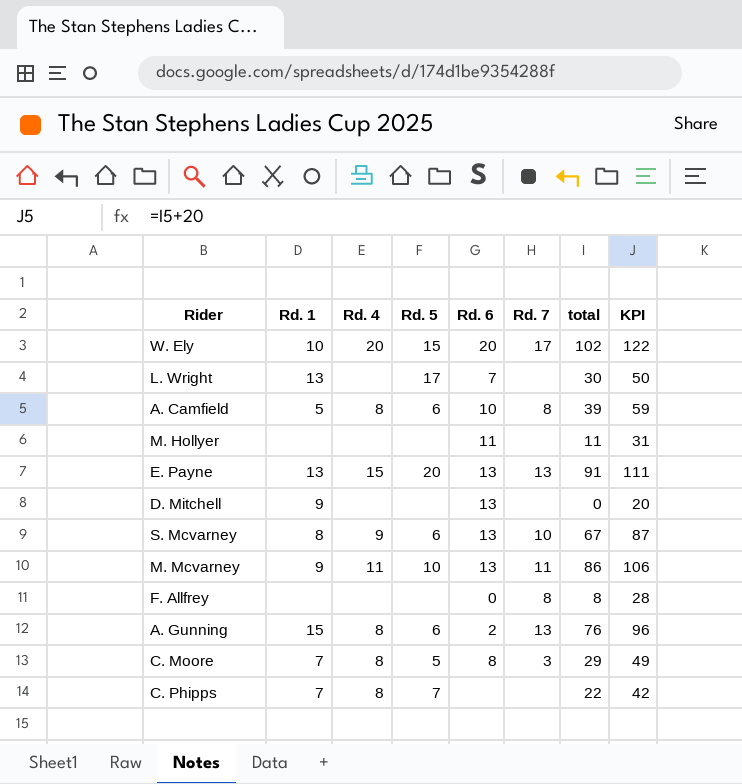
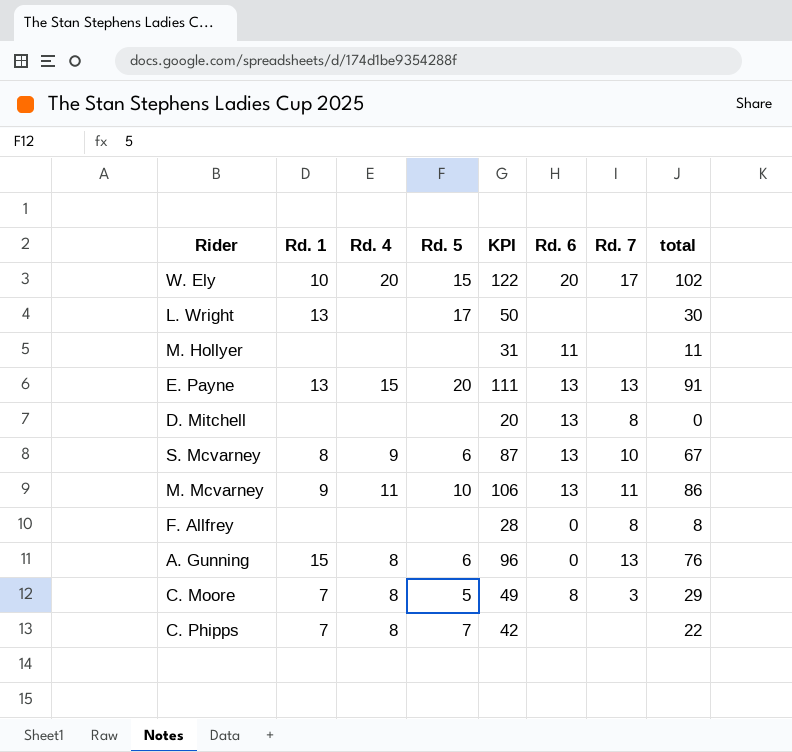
column KPI | position: 8 -> 5
row A. Camfield: 5 | 8 | 6 | 10 | 8 | 39 | 59 -> none
L. Wright | Rd. 6: 7 -> none
D. Mitchell | Rd. 1: 9 -> none
D. Mitchell | Rd. 7: none -> 8
A. Gunning | Rd. 6: 2 -> 0

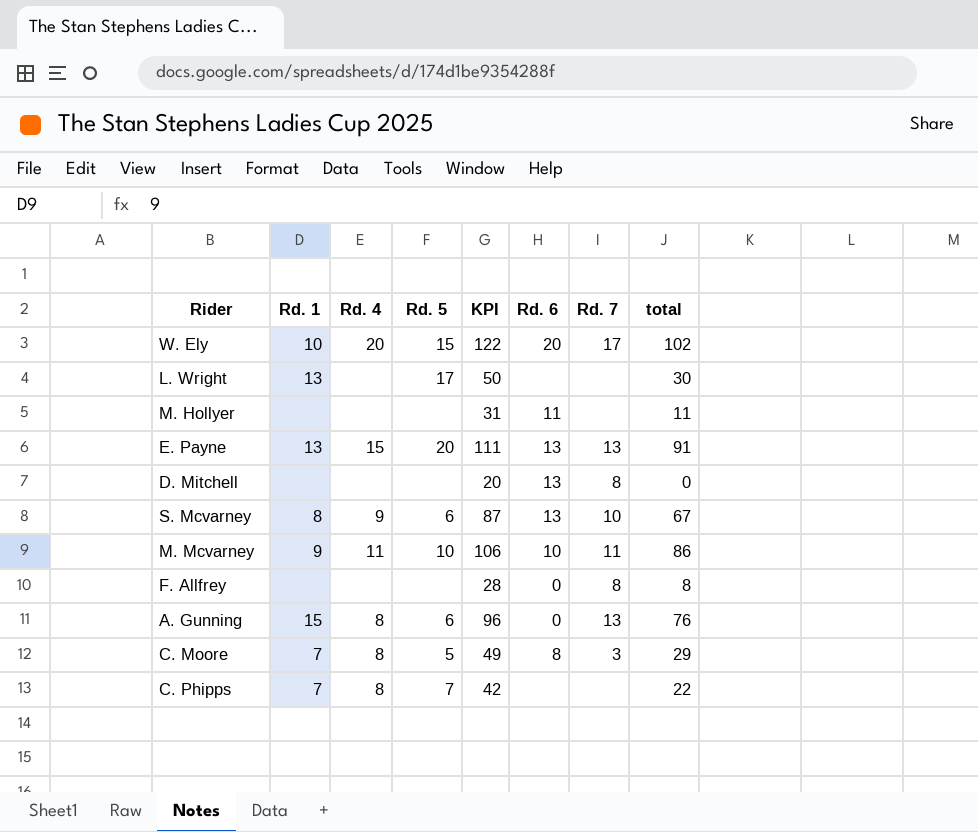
M. Mcvarney | Rd. 6: 13 -> 10

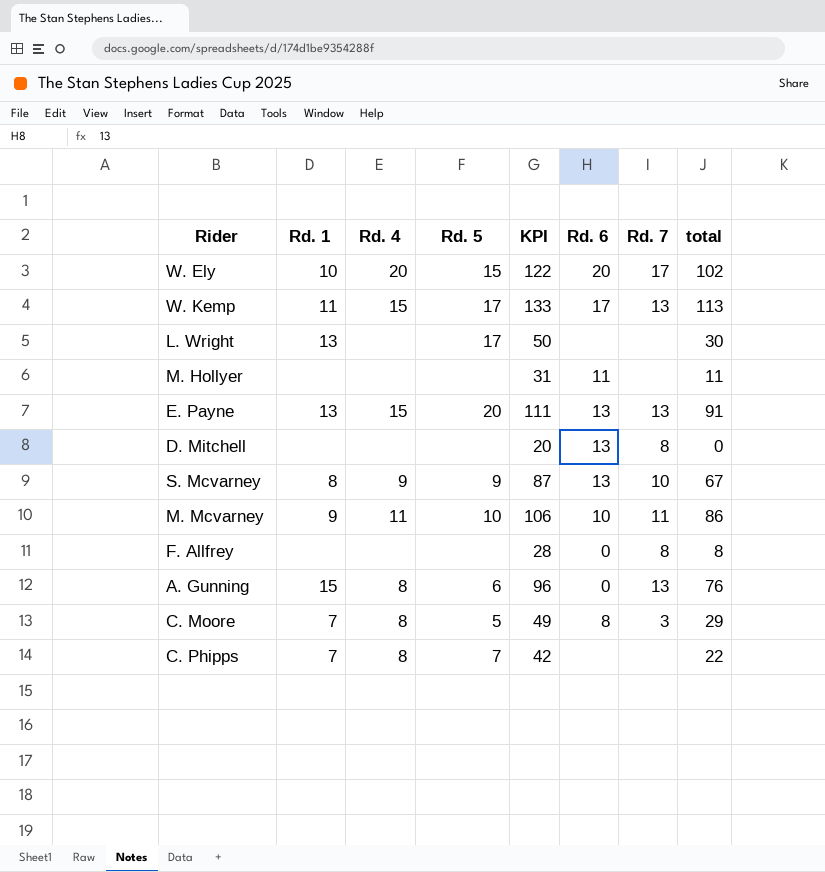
row W. Kemp: none -> 11 | 15 | 17 | 133 | 17 | 13 | 113
S. Mcvarney | Rd. 5: 6 -> 9

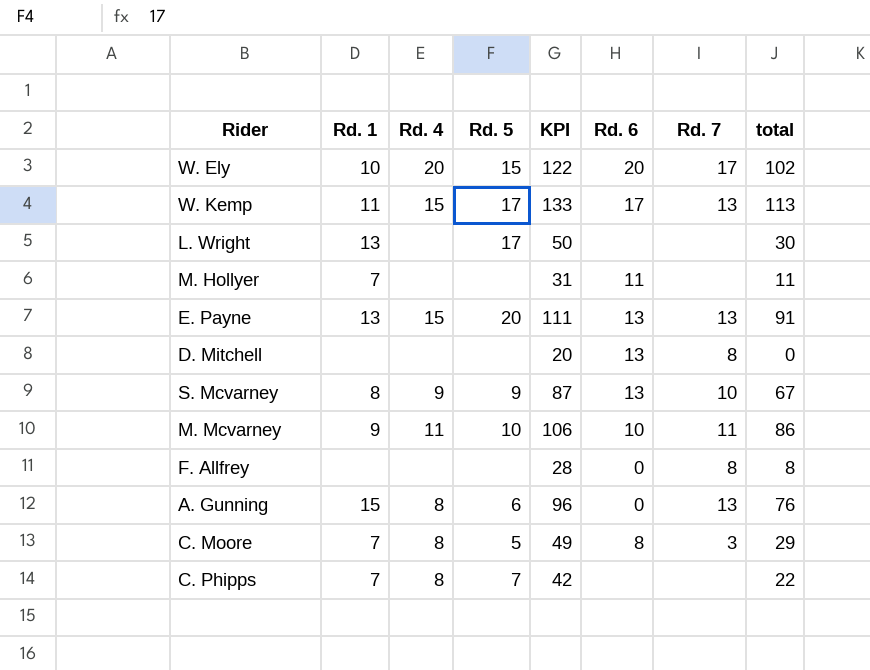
M. Hollyer | Rd. 1: none -> 7

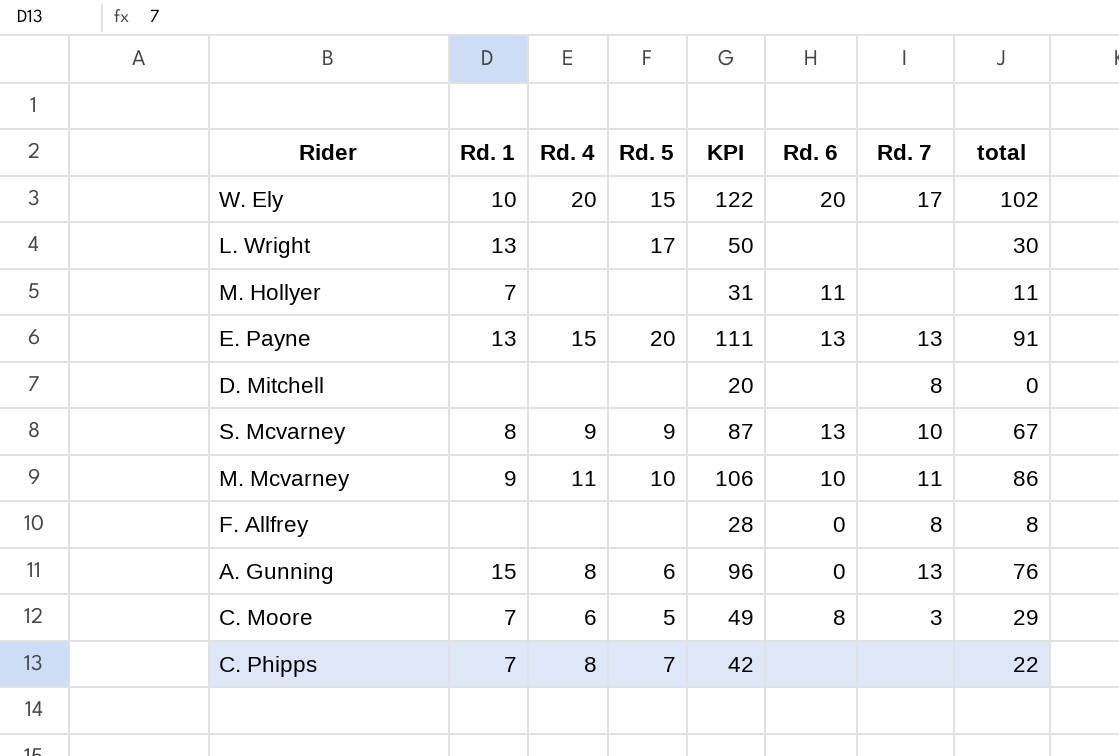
row W. Kemp: 11 | 15 | 17 | 133 | 17 | 13 | 113 -> none
D. Mitchell | Rd. 6: 13 -> none
C. Moore | Rd. 4: 8 -> 6

